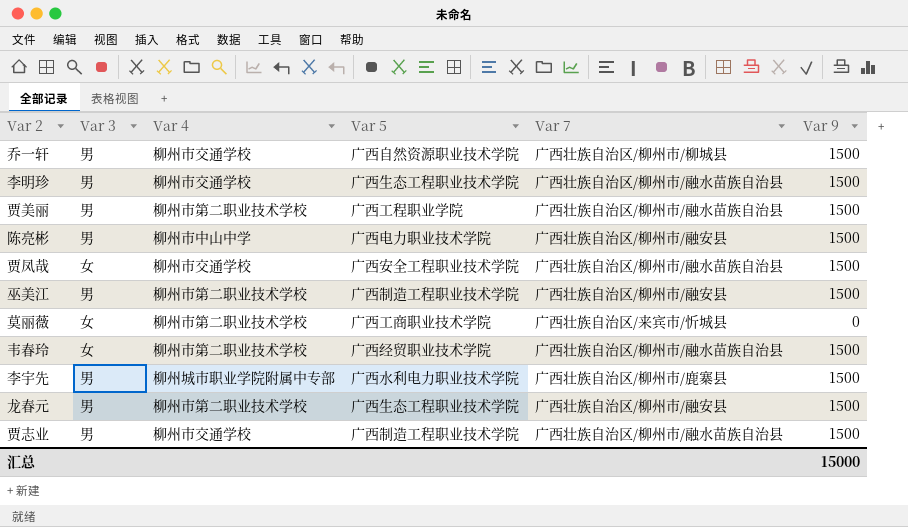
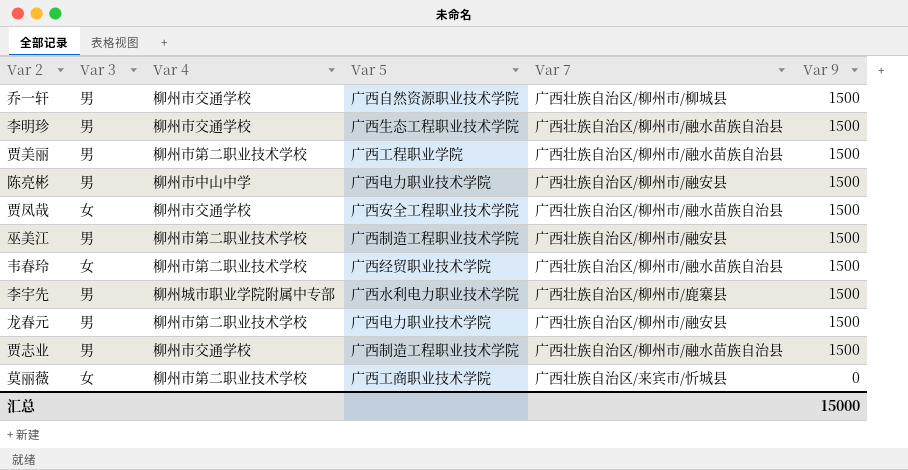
row order: none -> Var 9 descending
龙春元 | Var 5: 广西生态工程职业技术学院 -> 广西电力职业技术学院

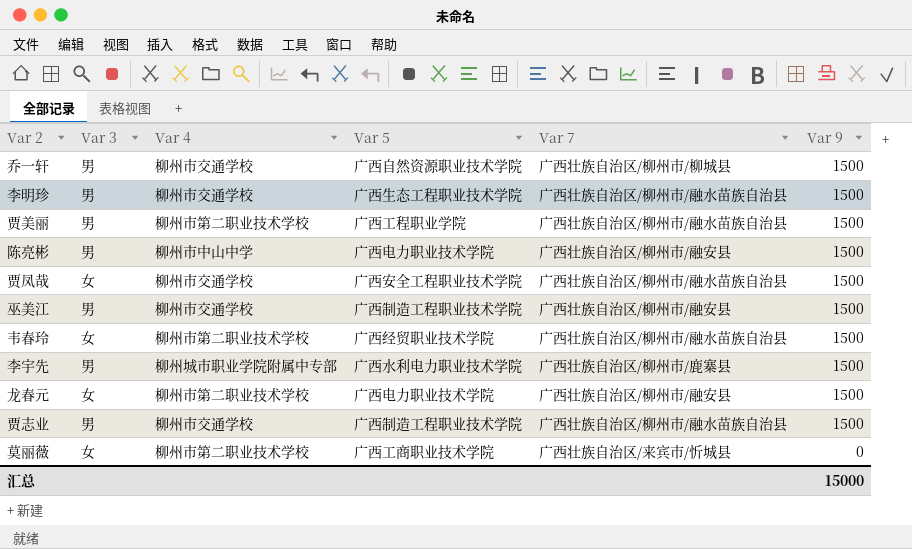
巫美江 | Var 4: 柳州市第二职业技术学校 -> 柳州市交通学校
龙春元 | Var 3: 男 -> 女

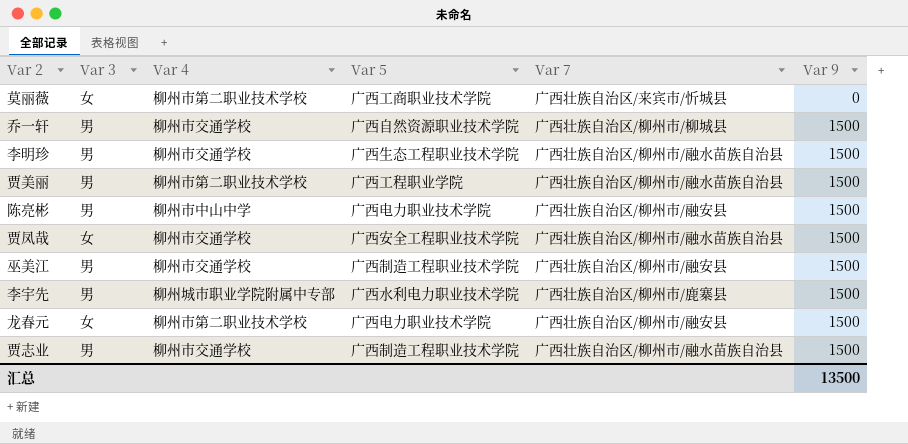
row order: Var 9 descending -> Var 9 ascending
row 韦春玲: 女 | 柳州市第二职业技术学校 | 广西经贸职业技术学院 | 广西壮族自治区/柳州市/融水苗族自治县 | 1500 -> none
汇总 | Var 9: 15000 -> 13500

